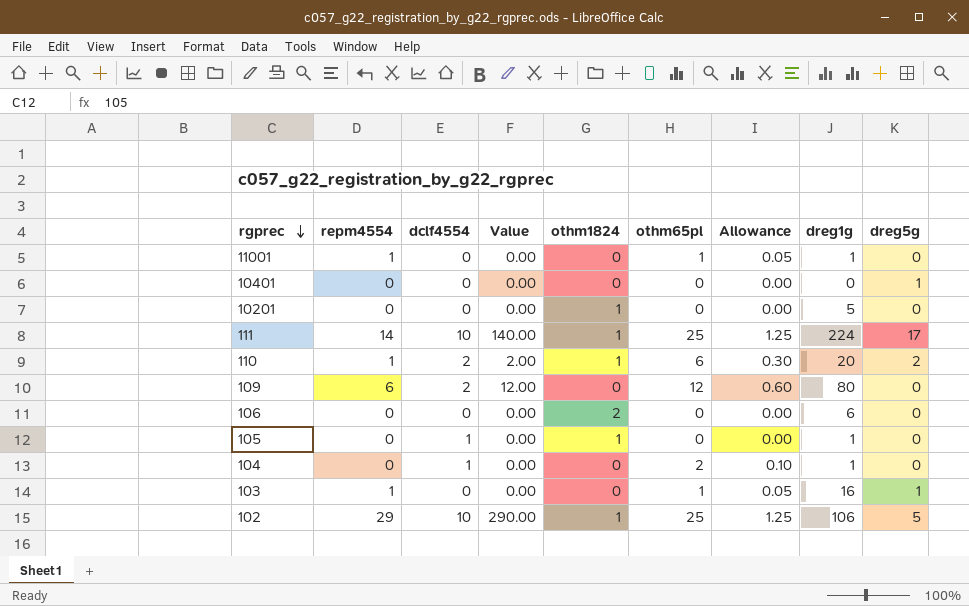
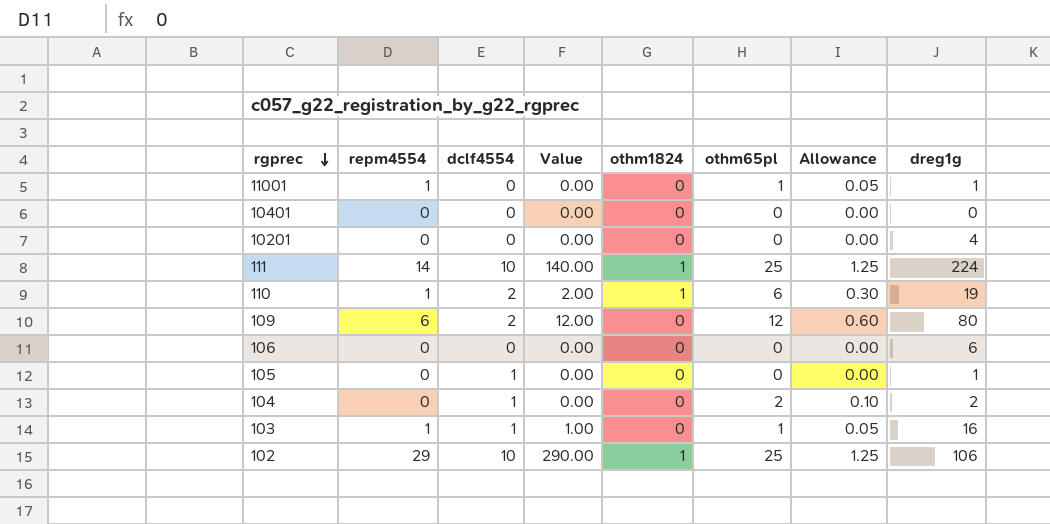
column dreg5g | position: 9 -> none
10201 | othm1824: 1 -> 0
10201 | dreg1g: 5 -> 4
110 | dreg1g: 20 -> 19
106 | othm1824: 2 -> 0
105 | othm1824: 1 -> 0
104 | dreg1g: 1 -> 2
103 | dclf4554: 0 -> 1
103 | Value: 0.00 -> 1.00

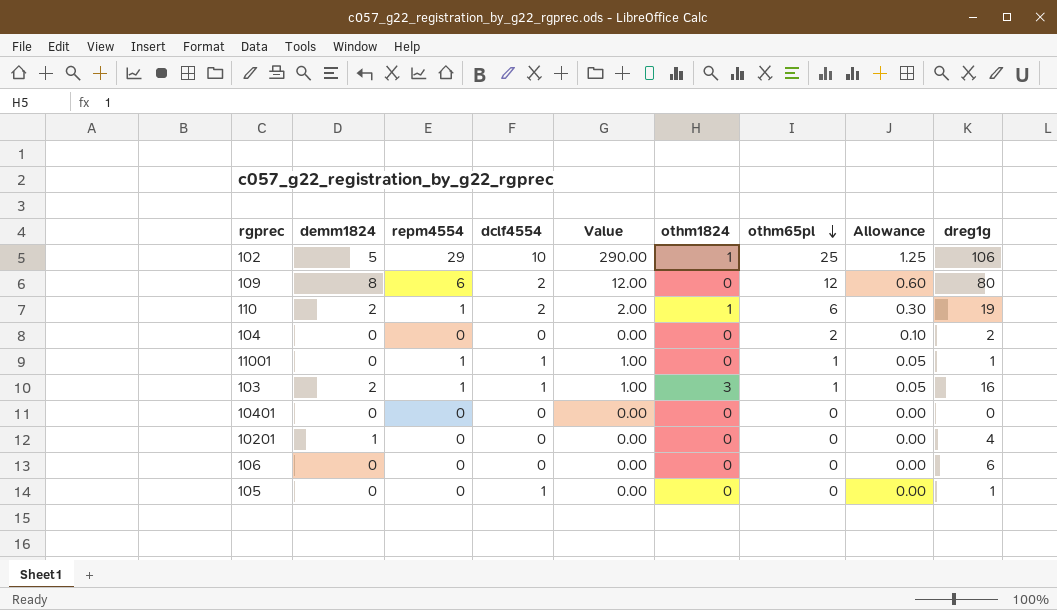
row order: rgprec descending -> othm65pl descending
column demm1824 | position: none -> 2
row 111: 14 | 10 | 140.00 | 1 | 25 | 1.25 | 224 -> none
104 | dclf4554: 1 -> 0
11001 | dclf4554: 0 -> 1
11001 | Value: 0.00 -> 1.00
103 | othm1824: 0 -> 3

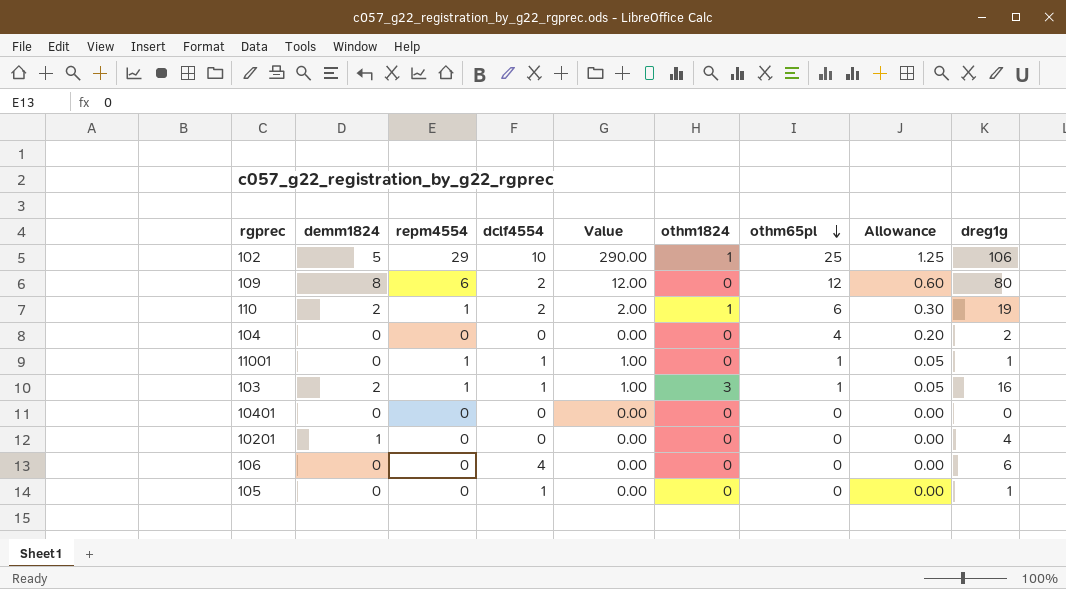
104 | othm65pl: 2 -> 4
104 | Allowance: 0.10 -> 0.20
106 | dclf4554: 0 -> 4

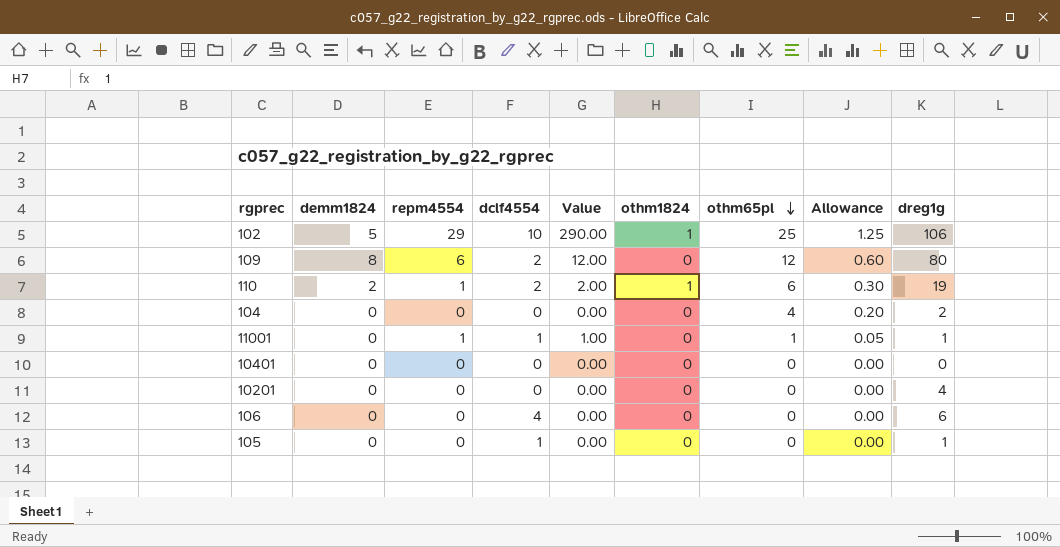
row 103: 2 | 1 | 1 | 1.00 | 3 | 1 | 0.05 | 16 -> none
10201 | demm1824: 1 -> 0

